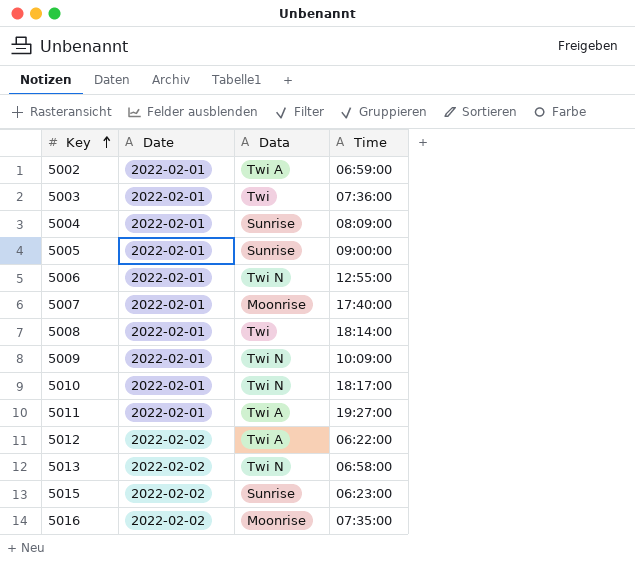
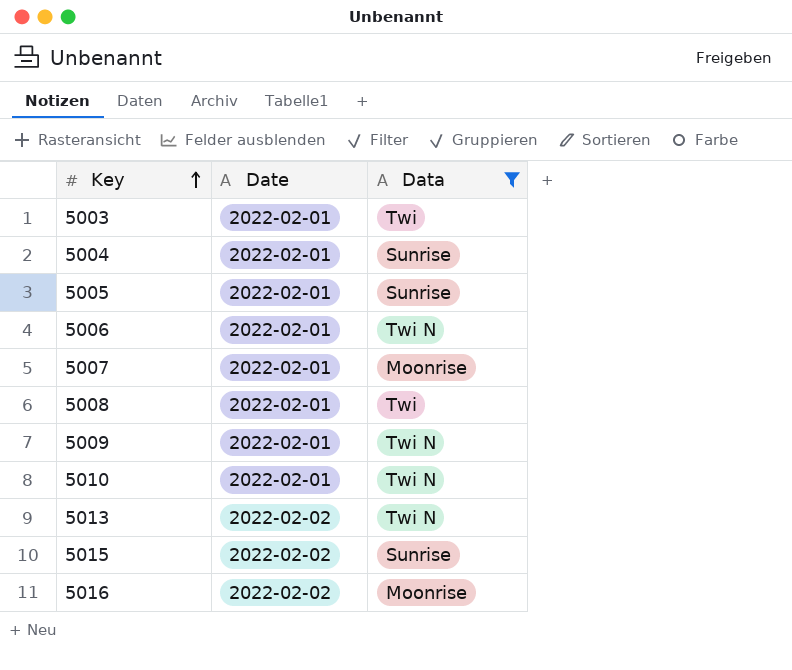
filter: none -> Data != Twi A
column Time | position: 4 -> none

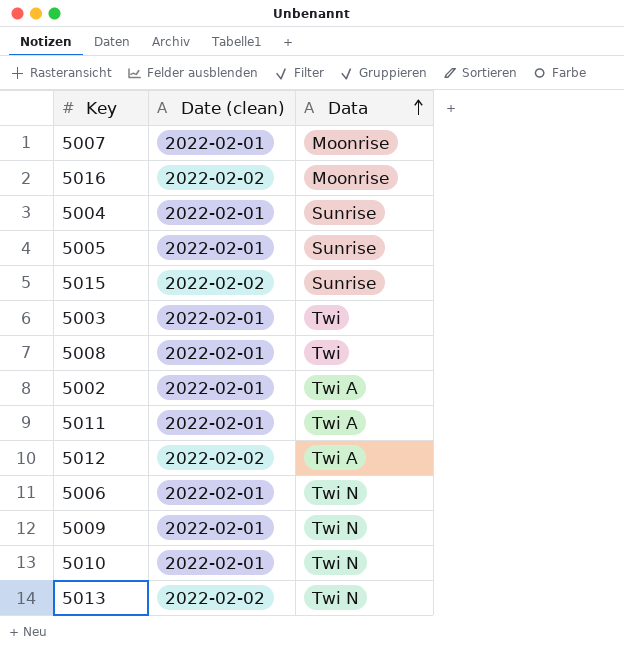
filter: Data != Twi A -> none
row order: Key ascending -> Data ascending
column name: Date -> Date (clean)

